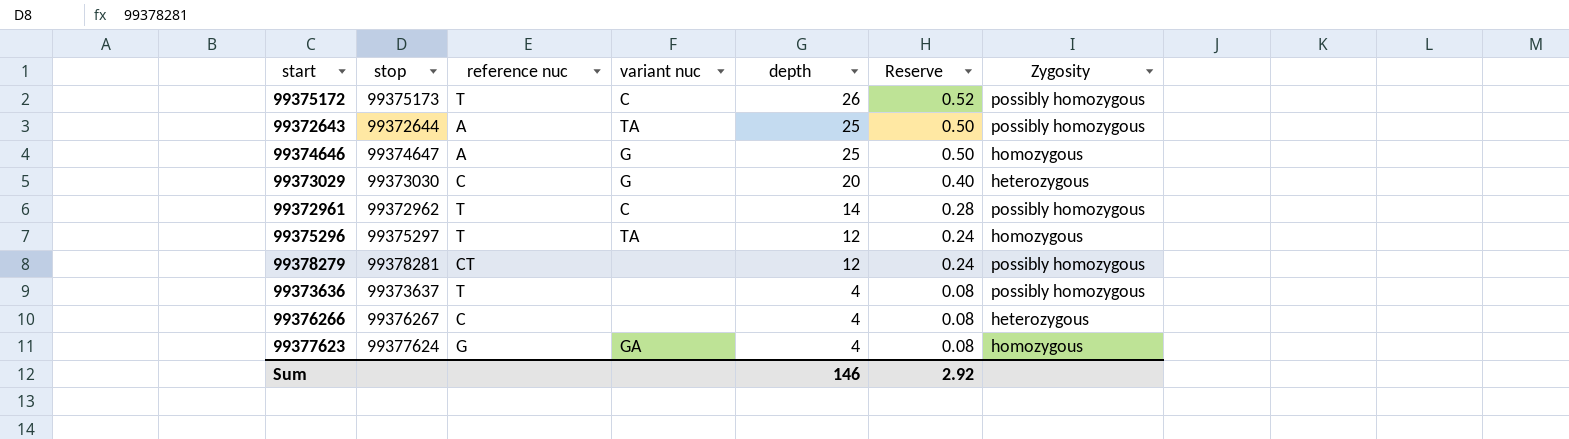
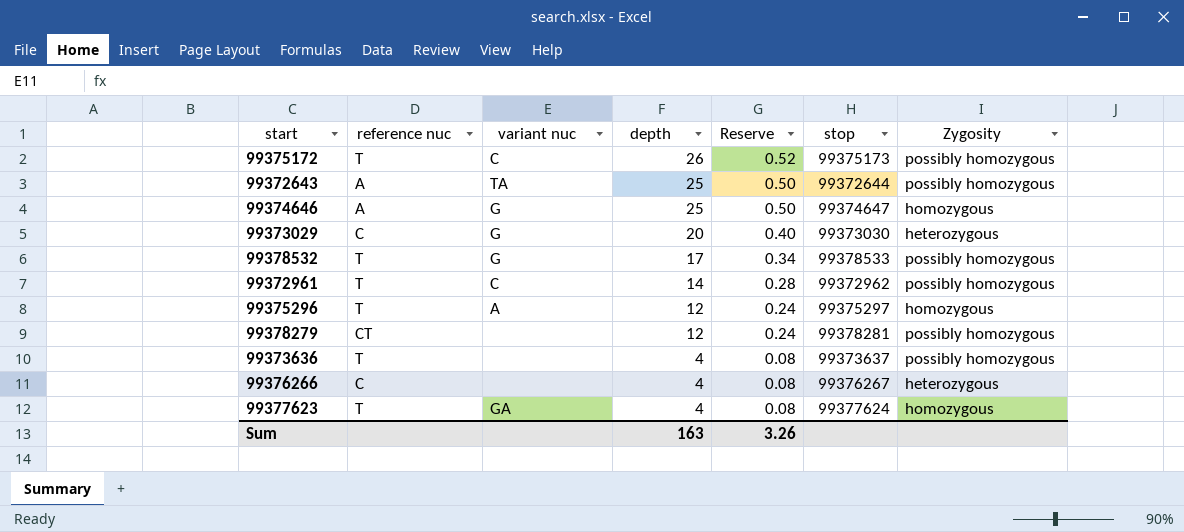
column stop | position: 2 -> 6
row 99378532: none -> T | G | 17 | 0.34 | 99378533 | possibly homozygous
99375296 | variant nuc: TA -> A
99377623 | reference nuc: G -> T
Sum | depth: 146 -> 163
Sum | Reserve: 2.92 -> 3.26

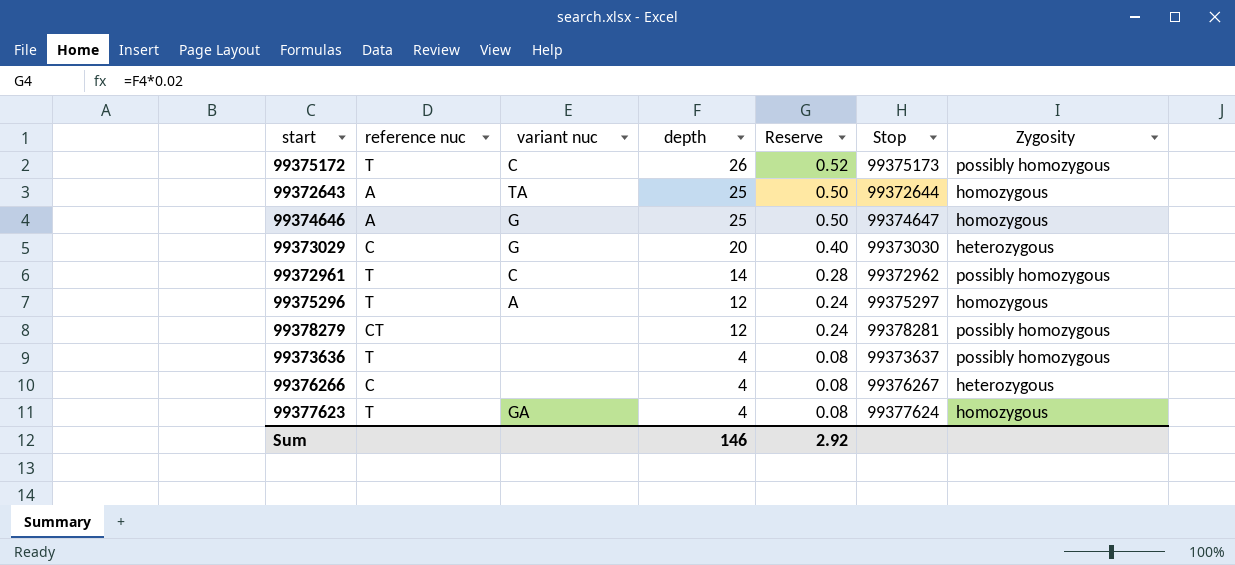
column name: stop -> Stop
row 99378532: T | G | 17 | 0.34 | 99378533 | possibly homozygous -> none
99372643 | Zygosity: possibly homozygous -> homozygous
Sum | depth: 163 -> 146
Sum | Reserve: 3.26 -> 2.92

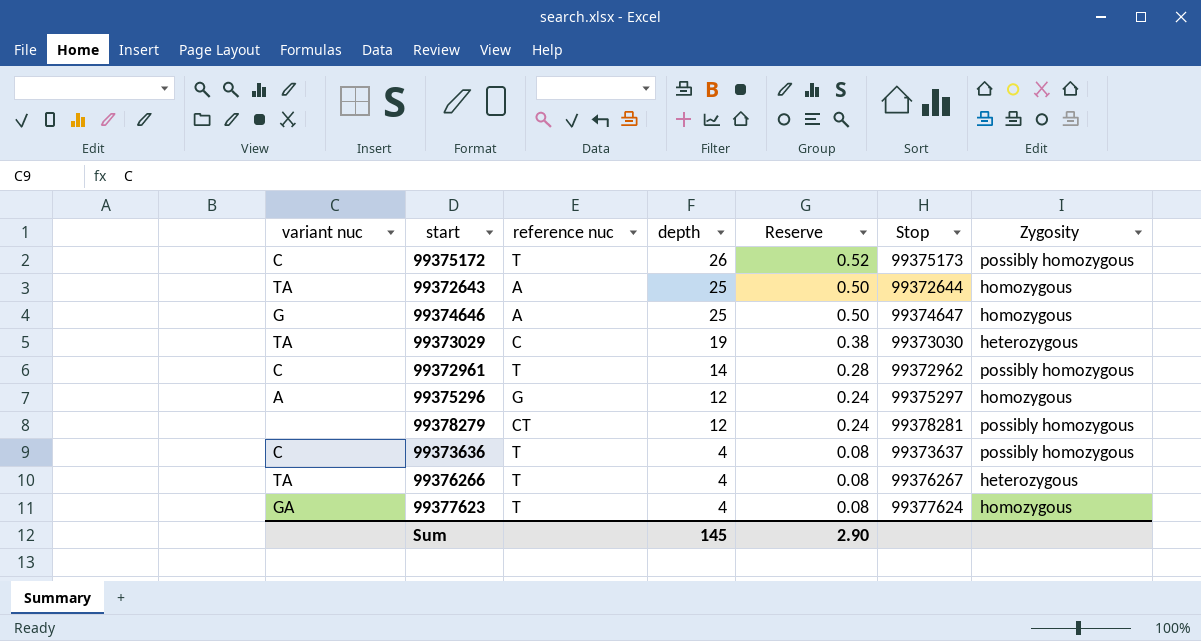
column variant nuc | position: 3 -> 1
99373029 | variant nuc: G -> TA
99373029 | depth: 20 -> 19
99373029 | Reserve: 0.40 -> 0.38
99375296 | reference nuc: T -> G
99373636 | variant nuc: none -> C
99376266 | variant nuc: none -> TA
99376266 | reference nuc: C -> T
Sum | depth: 146 -> 145
Sum | Reserve: 2.92 -> 2.90

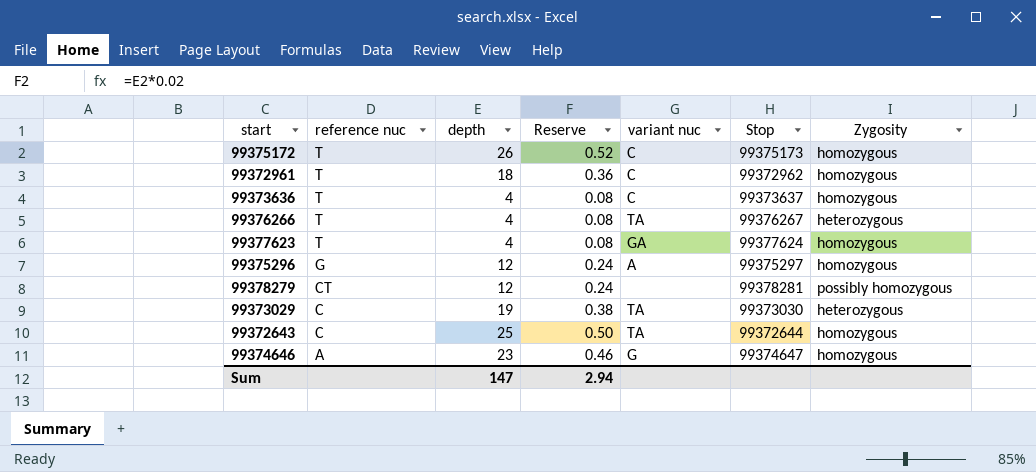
row order: depth descending -> reference nuc descending
column variant nuc | position: 1 -> 5
99375172 | Zygosity: possibly homozygous -> homozygous
99372961 | depth: 14 -> 18
99372961 | Reserve: 0.28 -> 0.36
99372961 | Zygosity: possibly homozygous -> homozygous
99373636 | Zygosity: possibly homozygous -> homozygous
99372643 | reference nuc: A -> C
99374646 | depth: 25 -> 23
99374646 | Reserve: 0.50 -> 0.46
Sum | depth: 145 -> 147
Sum | Reserve: 2.90 -> 2.94

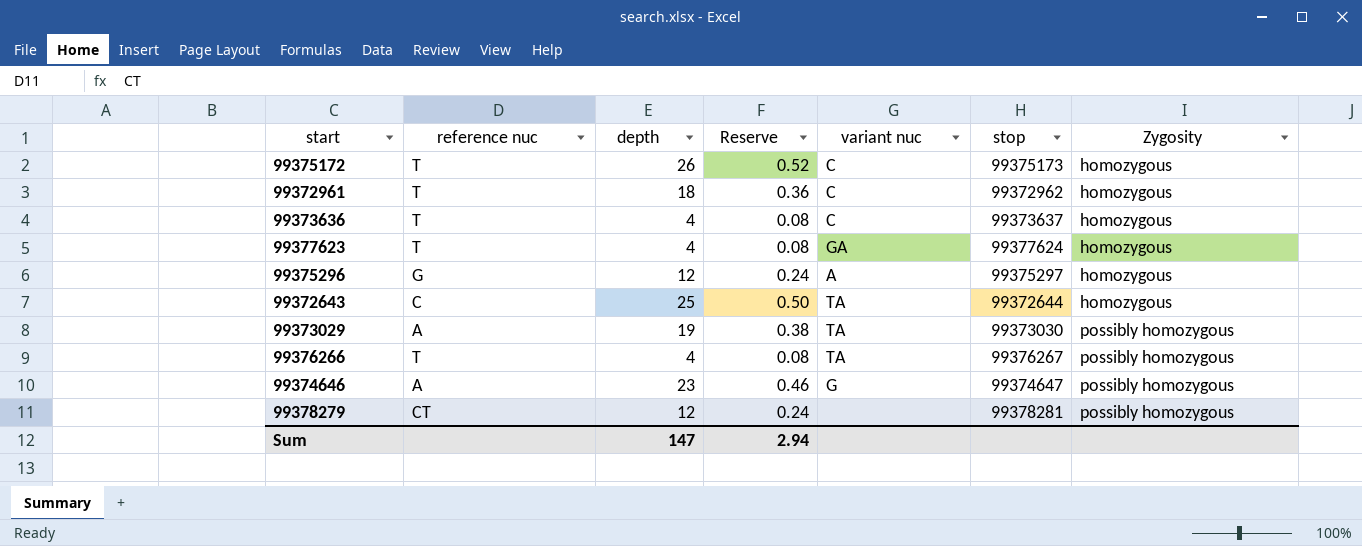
row order: reference nuc descending -> Zygosity ascending
column name: Stop -> stop
99373029 | reference nuc: C -> A
99373029 | Zygosity: heterozygous -> possibly homozygous
99376266 | Zygosity: heterozygous -> possibly homozygous
99374646 | Zygosity: homozygous -> possibly homozygous

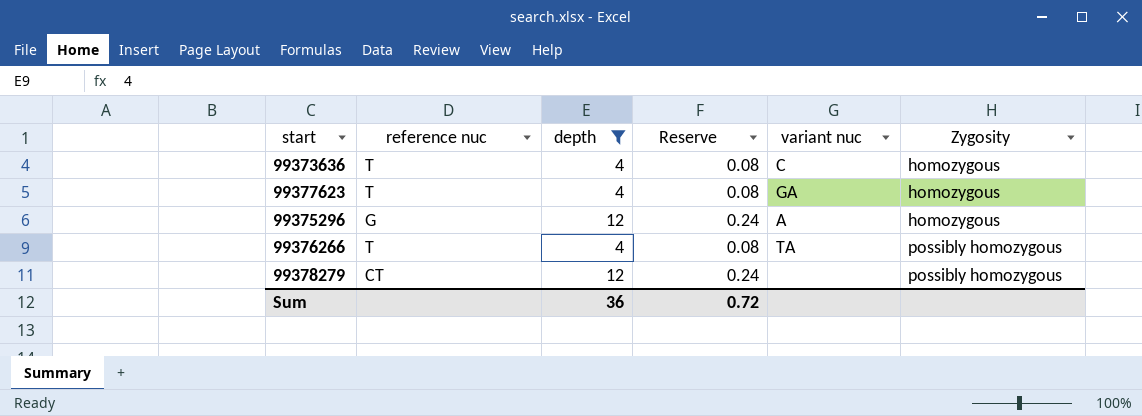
filter: none -> depth <= 12
column stop | position: 6 -> none
Sum | depth: 147 -> 36
Sum | Reserve: 2.94 -> 0.72

